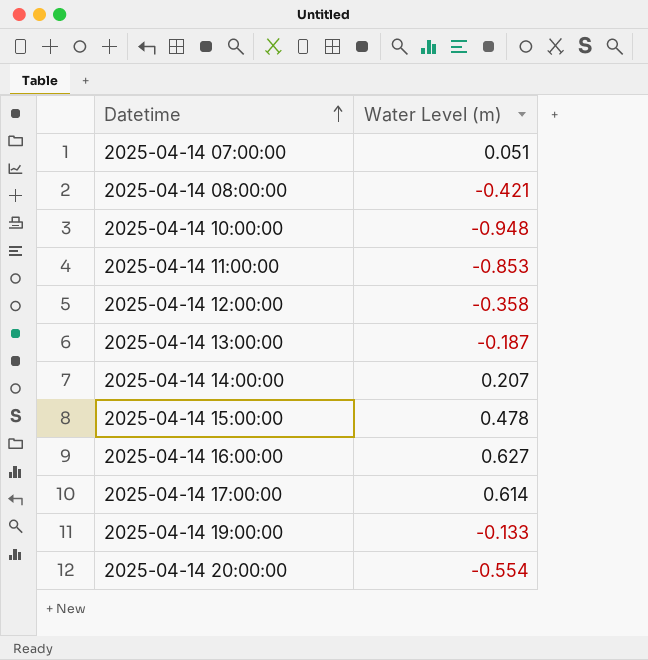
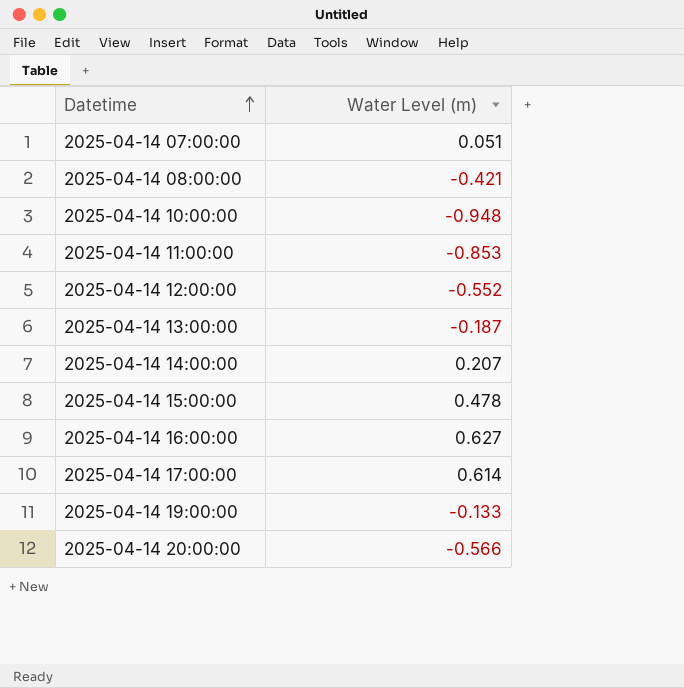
2025-04-14 12:00:00 | Water Level (m): -0.358 -> -0.552
2025-04-14 20:00:00 | Water Level (m): -0.554 -> -0.566

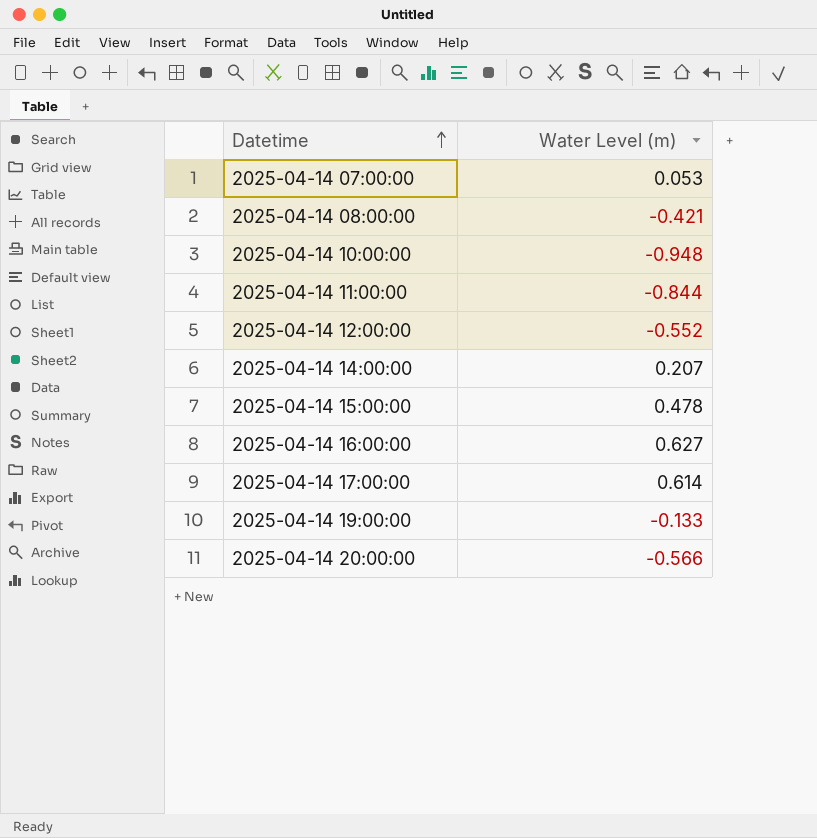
row 2025-04-14 13:00:00: -0.187 -> none
2025-04-14 07:00:00 | Water Level (m): 0.051 -> 0.053
2025-04-14 11:00:00 | Water Level (m): -0.853 -> -0.844

